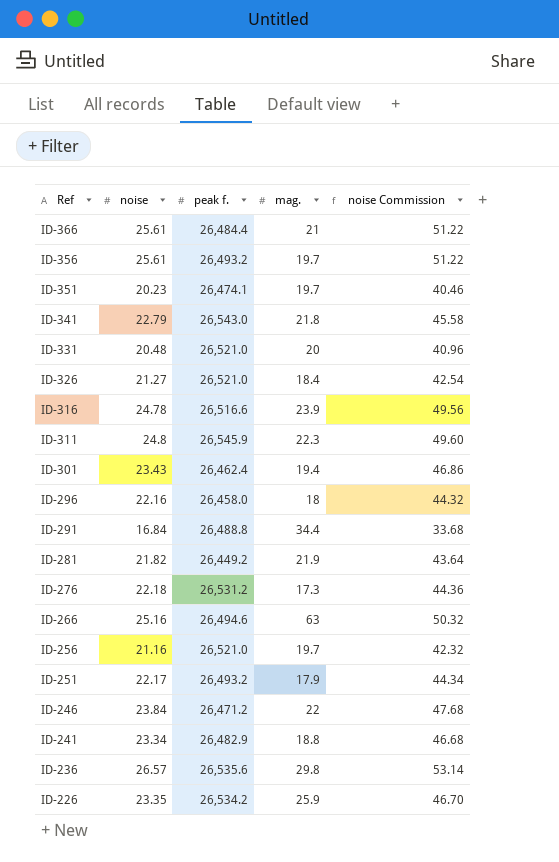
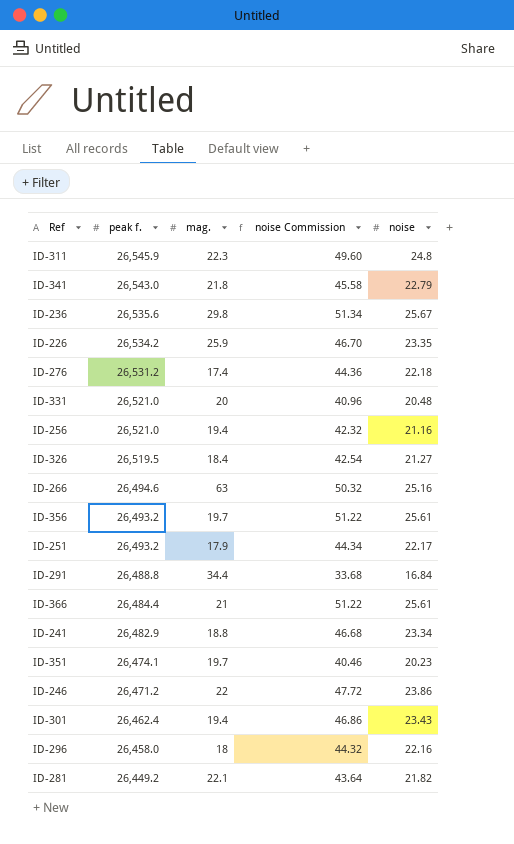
row order: Ref descending -> peak f. descending
column noise | position: 2 -> 5
row ID-316: 24.78 | 26,516.6 | 23.9 | 49.56 -> none
ID-236 | noise Commission: 53.14 -> 51.34
ID-236 | noise: 26.57 -> 25.67
ID-276 | mag.: 17.3 -> 17.4
ID-256 | mag.: 19.7 -> 19.4
ID-326 | peak f.: 26,521.0 -> 26,519.5
ID-246 | noise Commission: 47.68 -> 47.72
ID-246 | noise: 23.84 -> 23.86
ID-281 | mag.: 21.9 -> 22.1

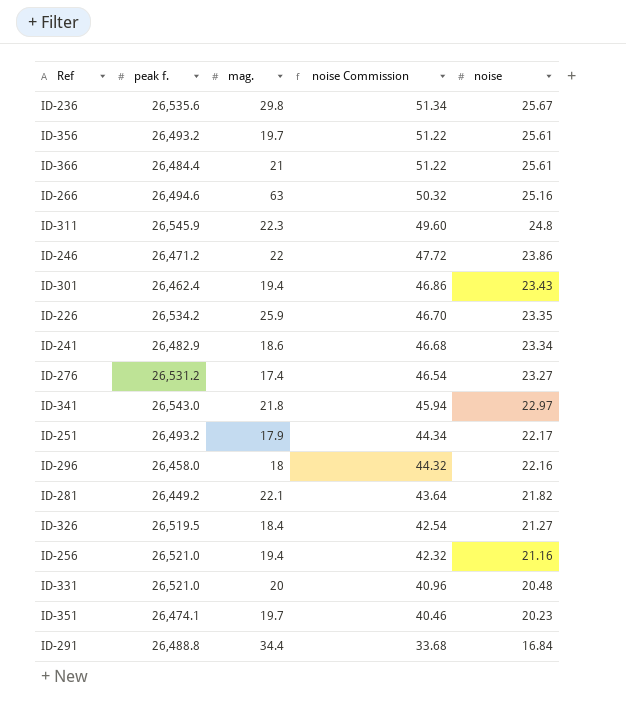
row order: peak f. descending -> noise Commission descending
ID-241 | mag.: 18.8 -> 18.6
ID-276 | noise Commission: 44.36 -> 46.54
ID-276 | noise: 22.18 -> 23.27
ID-341 | noise Commission: 45.58 -> 45.94
ID-341 | noise: 22.79 -> 22.97

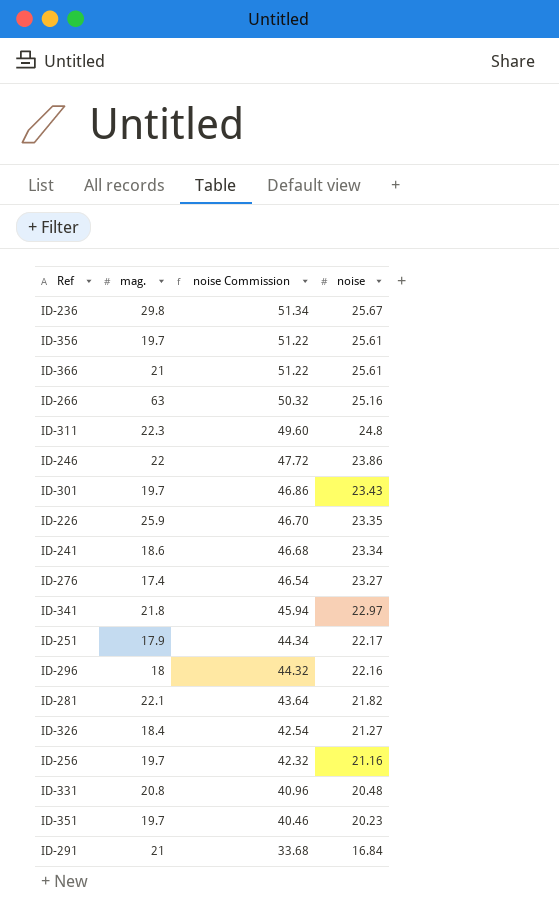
column peak f. | position: 2 -> none
ID-301 | mag.: 19.4 -> 19.7
ID-256 | mag.: 19.4 -> 19.7
ID-331 | mag.: 20 -> 20.8
ID-291 | mag.: 34.4 -> 21

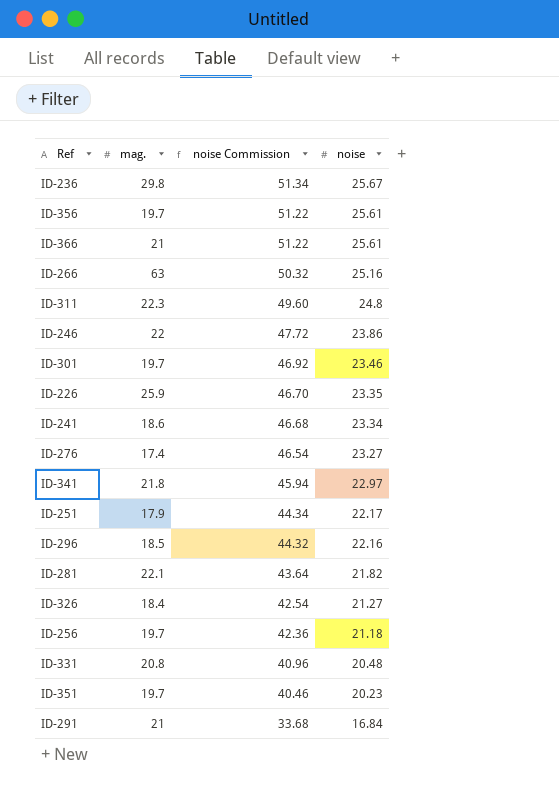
ID-301 | noise Commission: 46.86 -> 46.92
ID-301 | noise: 23.43 -> 23.46
ID-296 | mag.: 18 -> 18.5
ID-256 | noise Commission: 42.32 -> 42.36
ID-256 | noise: 21.16 -> 21.18

